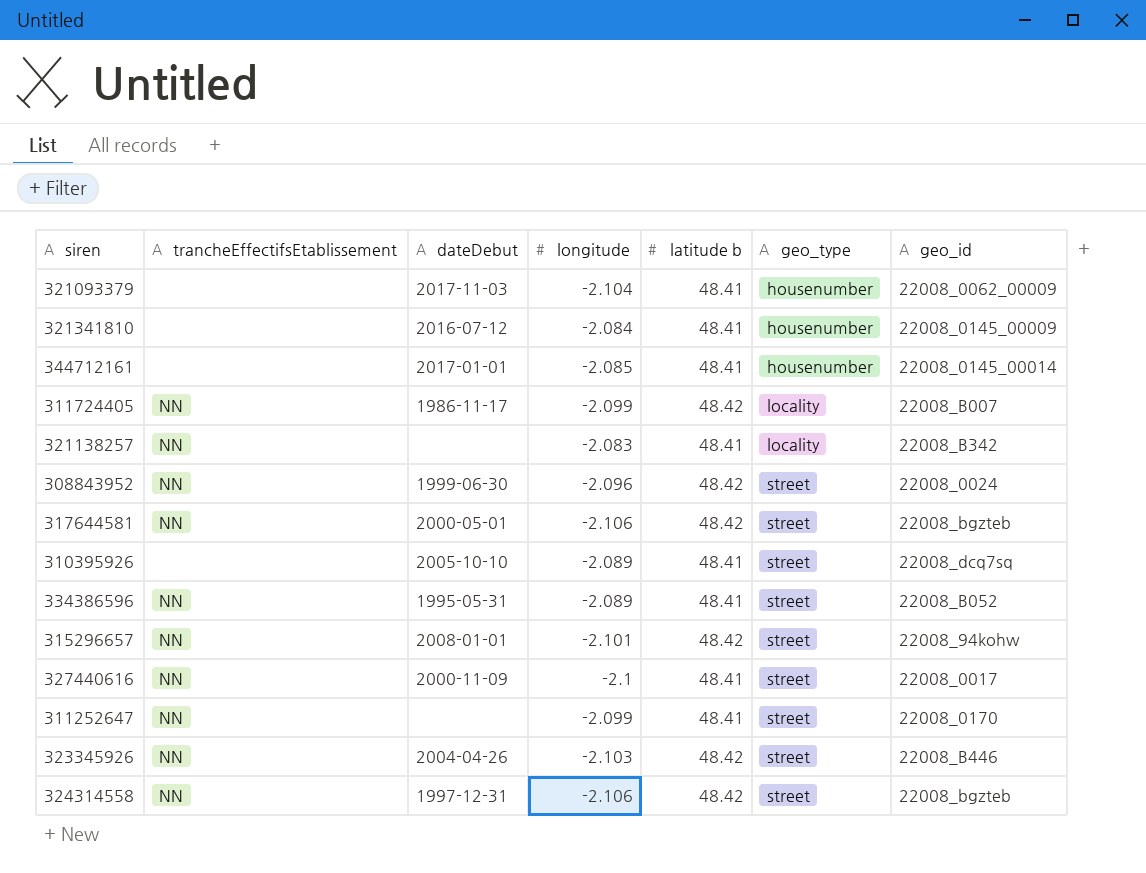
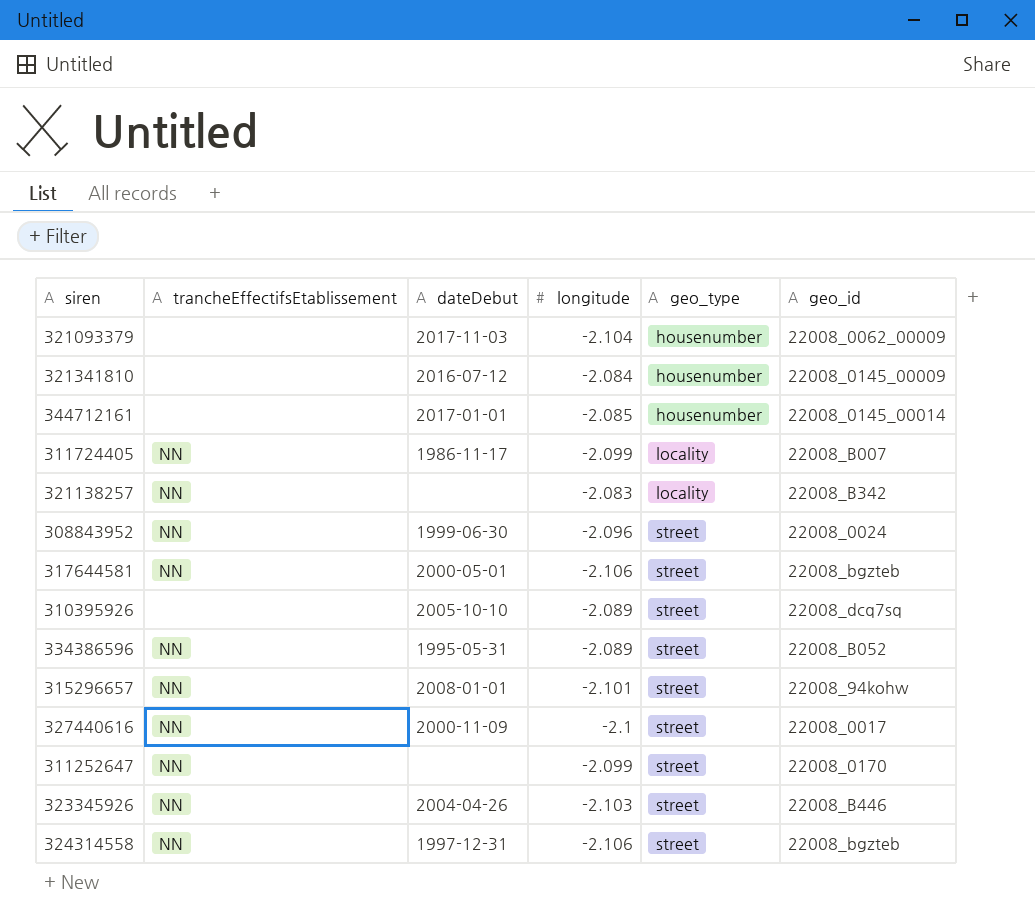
column latitude b | position: 5 -> none

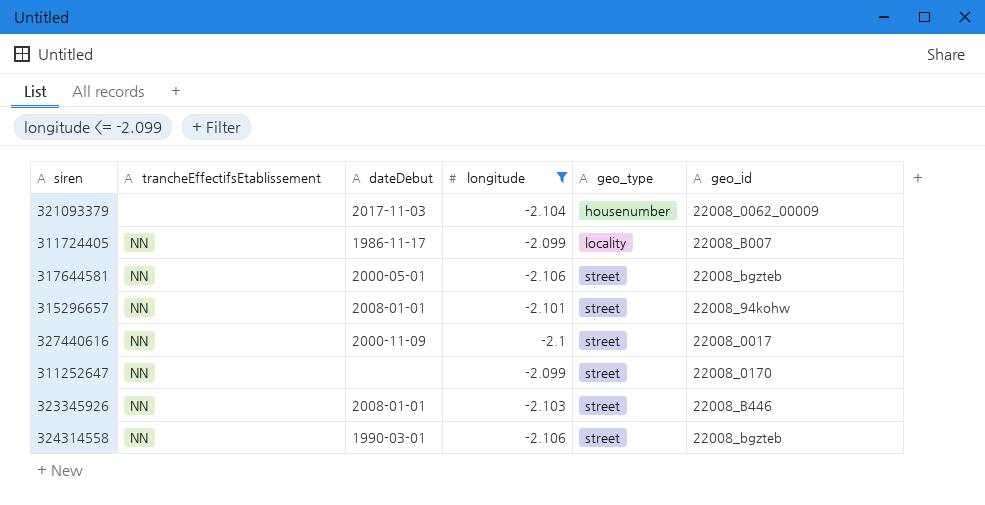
filter: none -> longitude <= -2.099
323345926 | dateDebut: 2004-04-26 -> 2008-01-01
324314558 | dateDebut: 1997-12-31 -> 1990-03-01

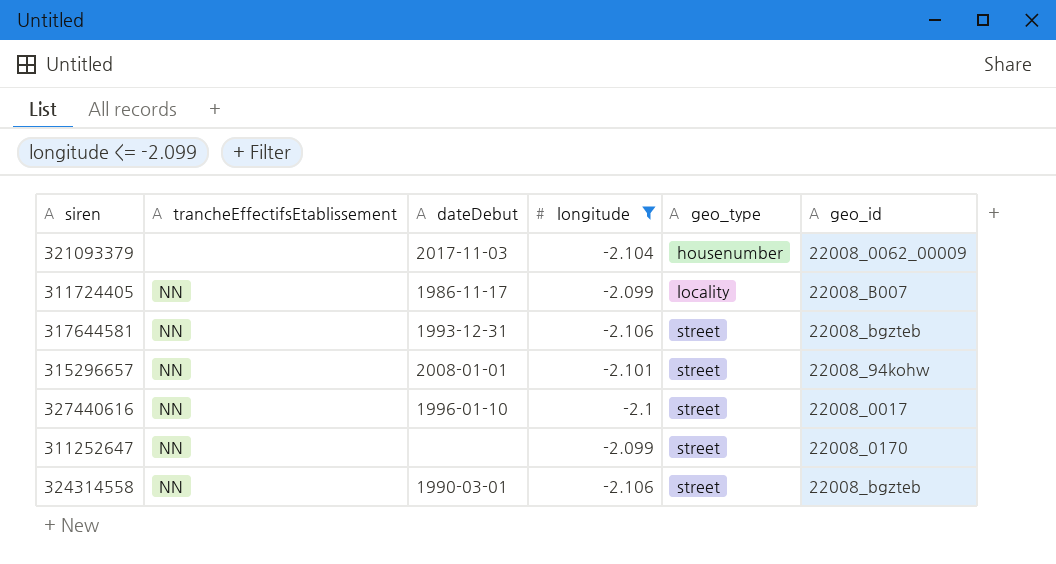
row 323345926: NN | 2008-01-01 | -2.103 | street | 22008_B446 -> none
317644581 | dateDebut: 2000-05-01 -> 1993-12-31
327440616 | dateDebut: 2000-11-09 -> 1996-01-10

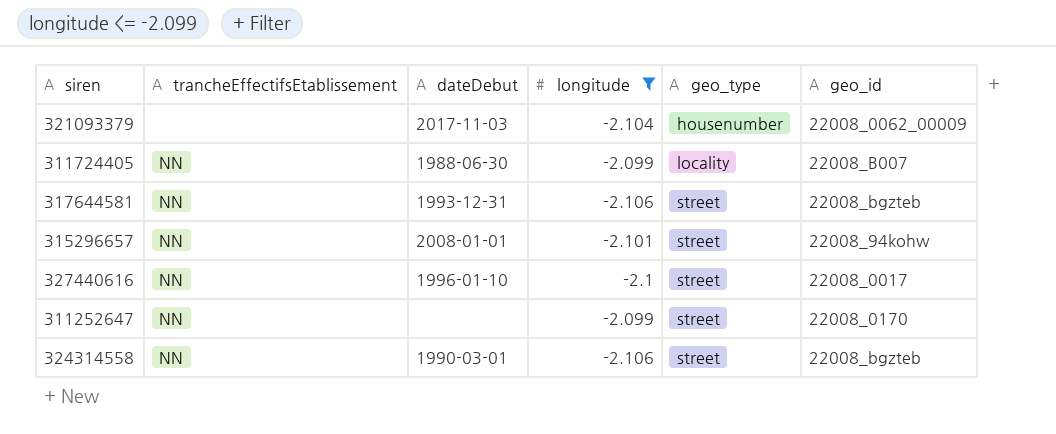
311724405 | dateDebut: 1986-11-17 -> 1988-06-30

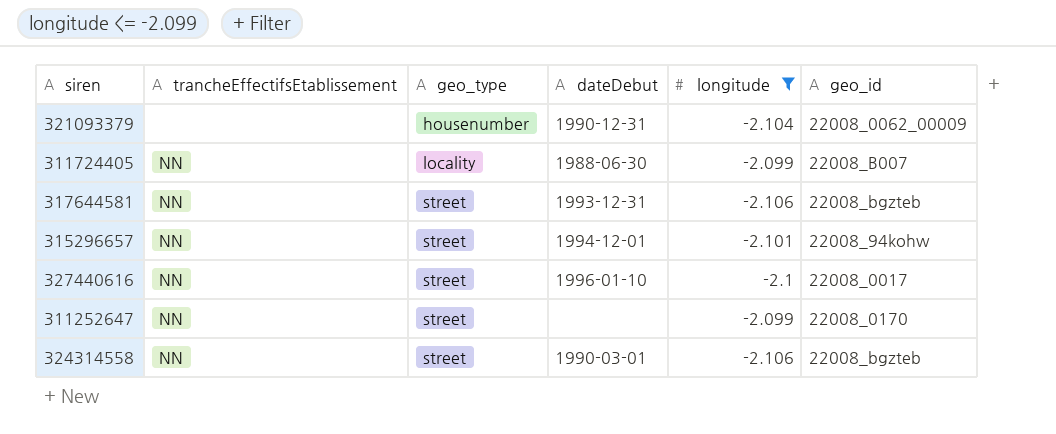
column geo_type | position: 5 -> 3
321093379 | dateDebut: 2017-11-03 -> 1990-12-31
315296657 | dateDebut: 2008-01-01 -> 1994-12-01

